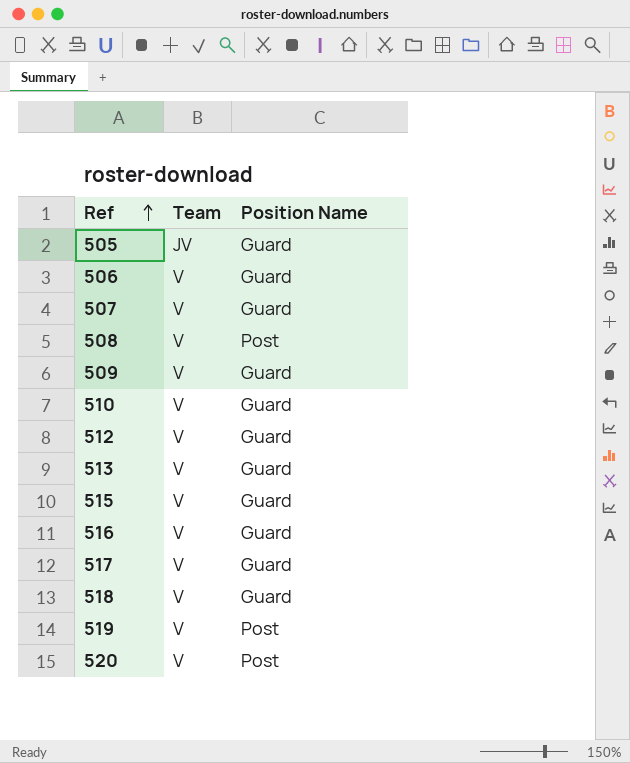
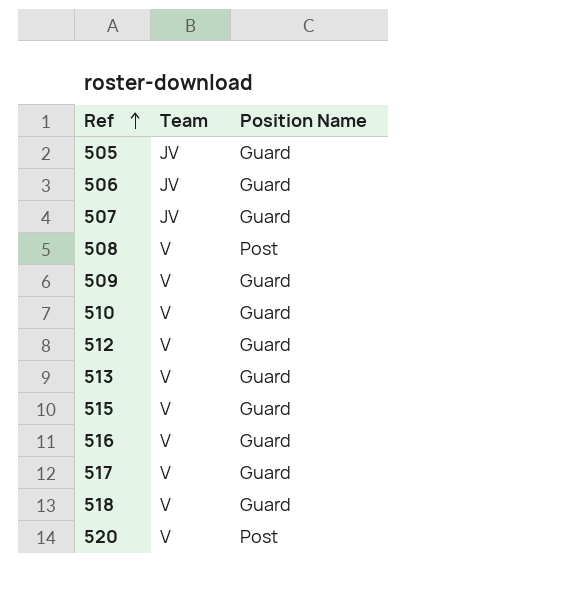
row 519: V | Post -> none
506 | Team: V -> JV
507 | Team: V -> JV

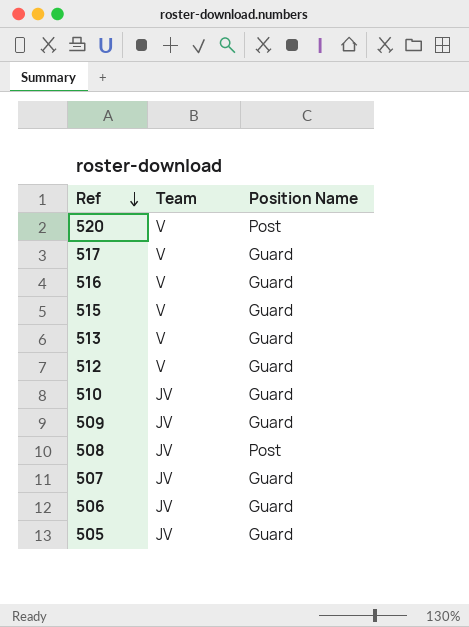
row order: Ref ascending -> Ref descending
row 518: V | Guard -> none
510 | Team: V -> JV
509 | Team: V -> JV
508 | Team: V -> JV

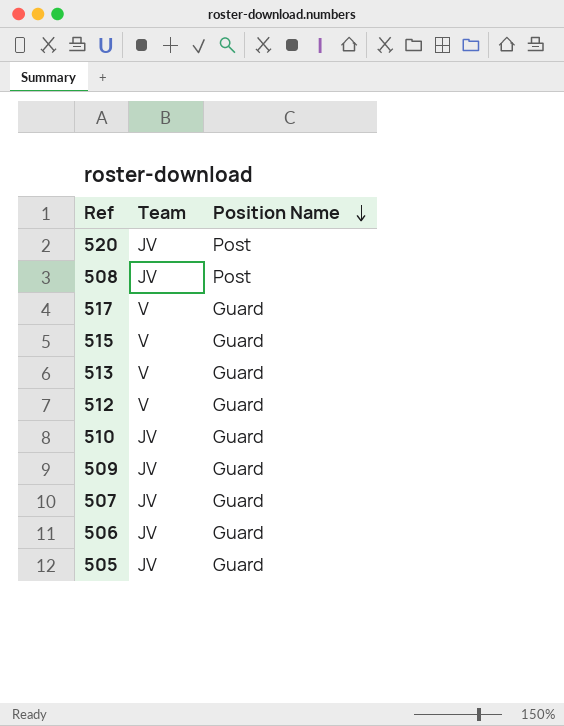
row order: Ref descending -> Position Name descending
row 516: V | Guard -> none
520 | Team: V -> JV

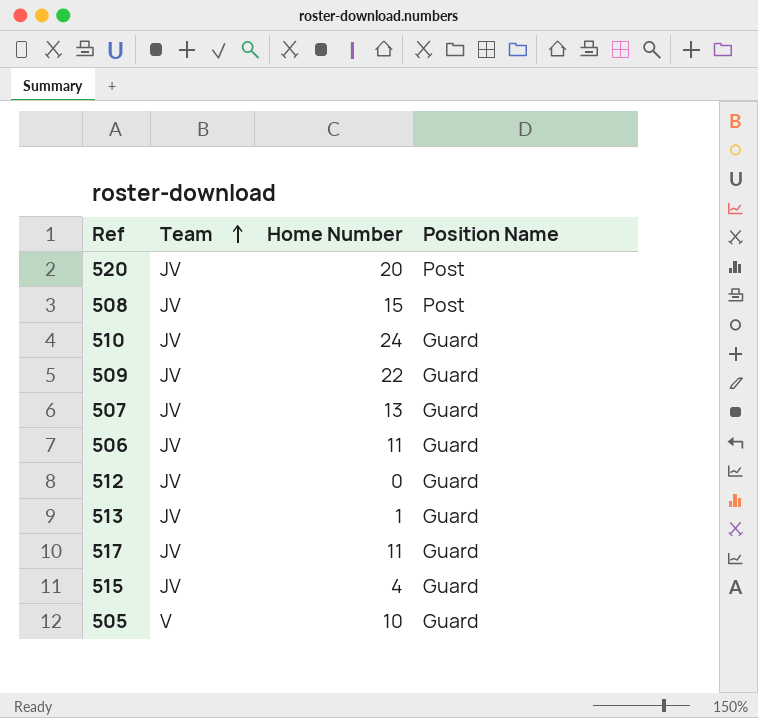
row order: Position Name descending -> Team ascending
column Home Number | position: none -> 3
512 | Team: V -> JV
513 | Team: V -> JV
517 | Team: V -> JV
515 | Team: V -> JV
505 | Team: JV -> V

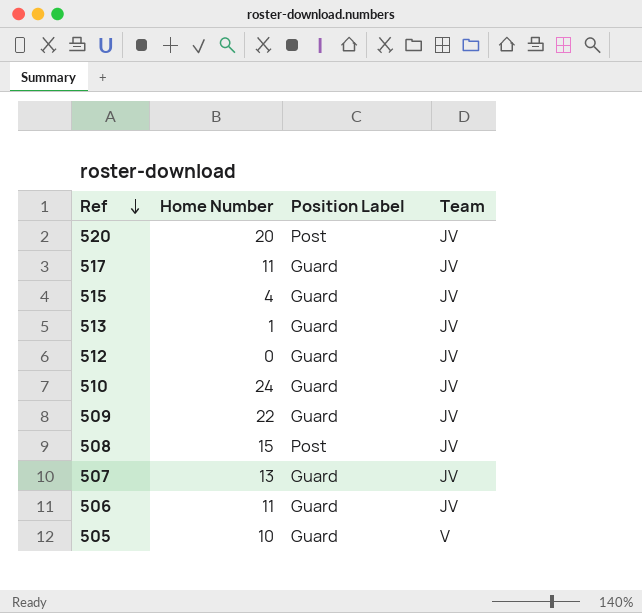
row order: Team ascending -> Ref descending
column name: Position Name -> Position Label
column Team | position: 2 -> 4

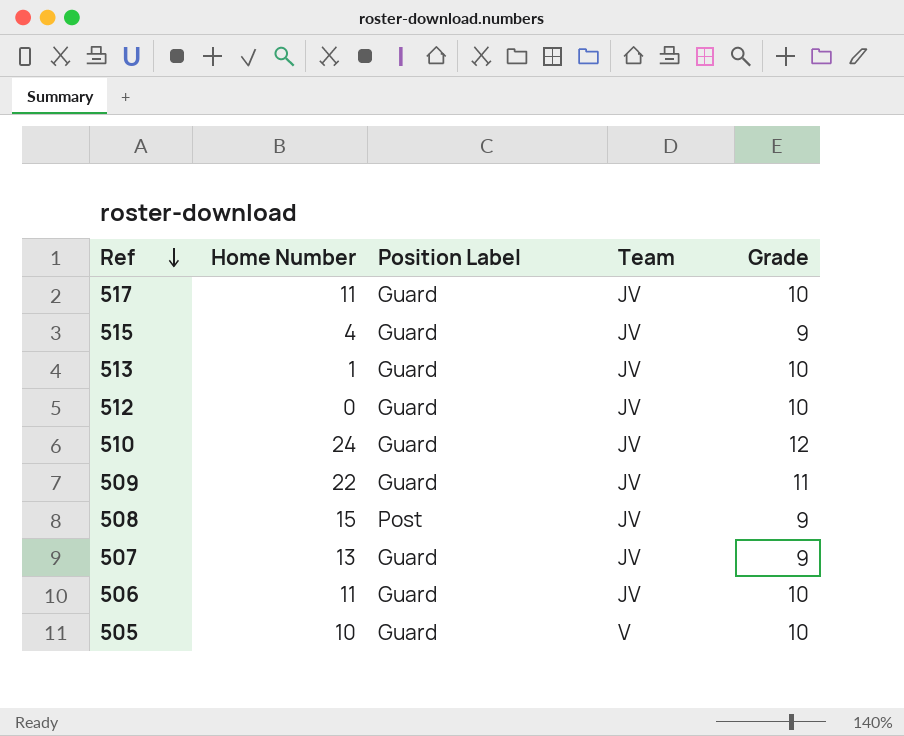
column Grade | position: none -> 5
row 520: 20 | Post | JV -> none

